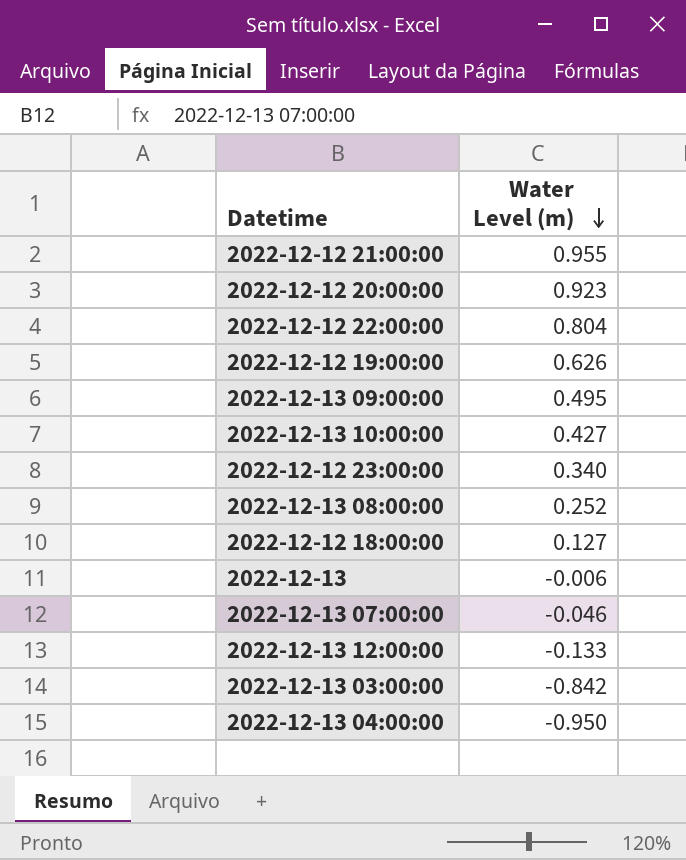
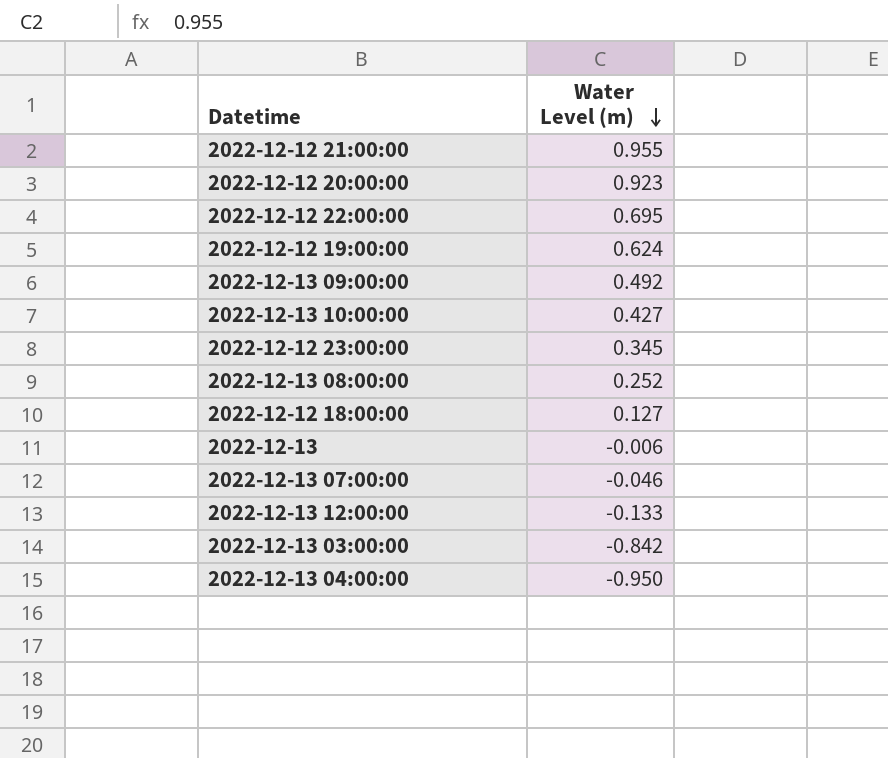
2022-12-12 22:00:00 | Water Level (m): 0.804 -> 0.695
2022-12-12 19:00:00 | Water Level (m): 0.626 -> 0.624
2022-12-13 09:00:00 | Water Level (m): 0.495 -> 0.492
2022-12-12 23:00:00 | Water Level (m): 0.340 -> 0.345

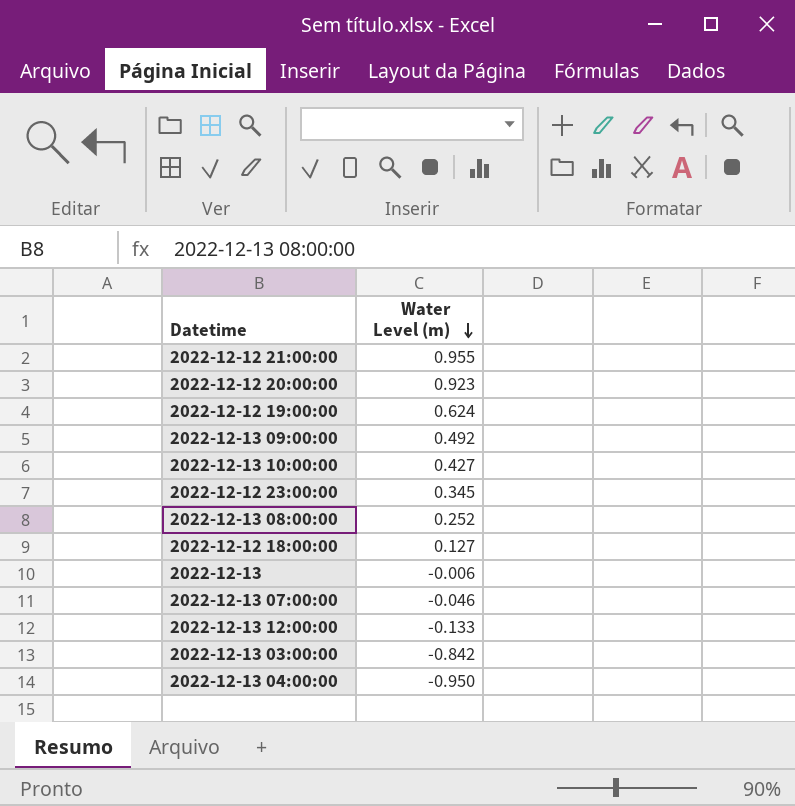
row 2022-12-12 22:00:00: 0.695 -> none

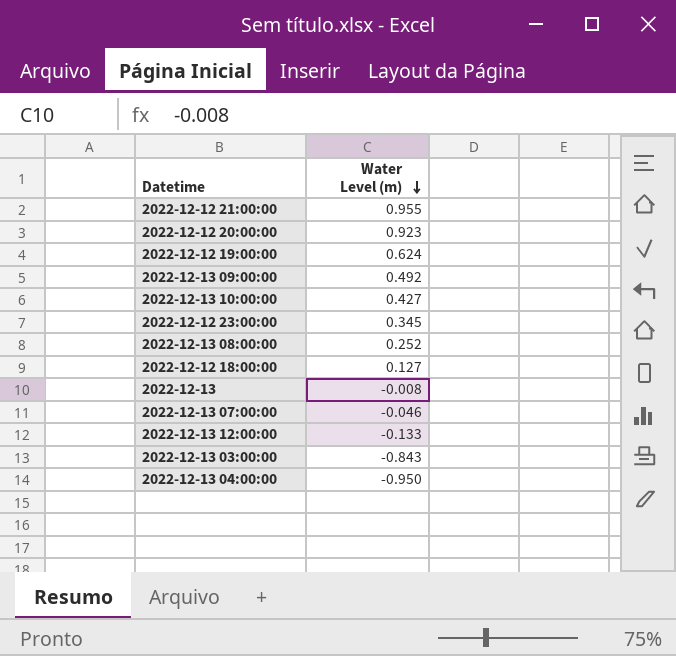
2022-12-13 | Water Level (m): -0.006 -> -0.008
2022-12-13 03:00:00 | Water Level (m): -0.842 -> -0.843

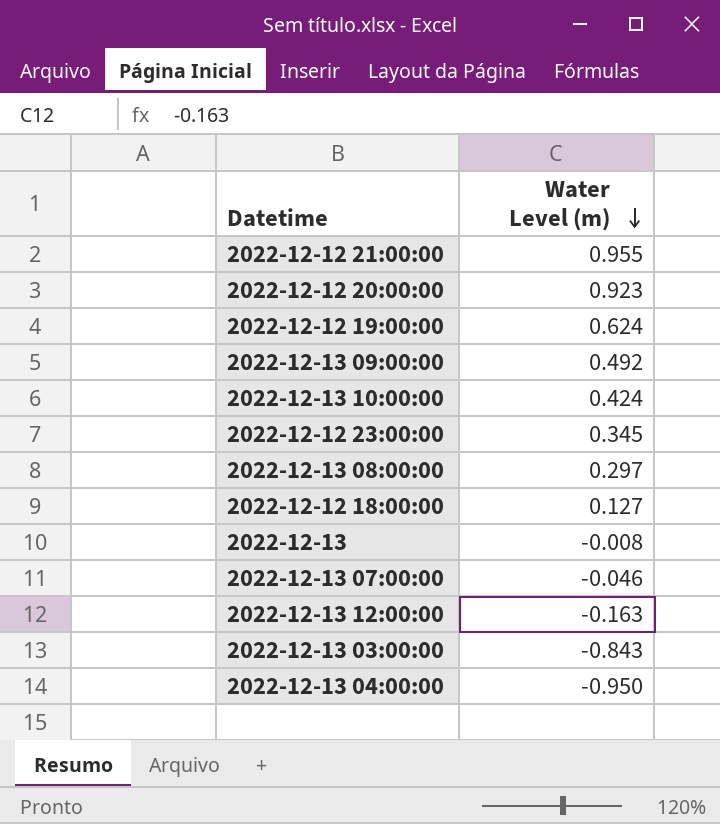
2022-12-13 10:00:00 | Water Level (m): 0.427 -> 0.424
2022-12-13 08:00:00 | Water Level (m): 0.252 -> 0.297
2022-12-13 12:00:00 | Water Level (m): -0.133 -> -0.163

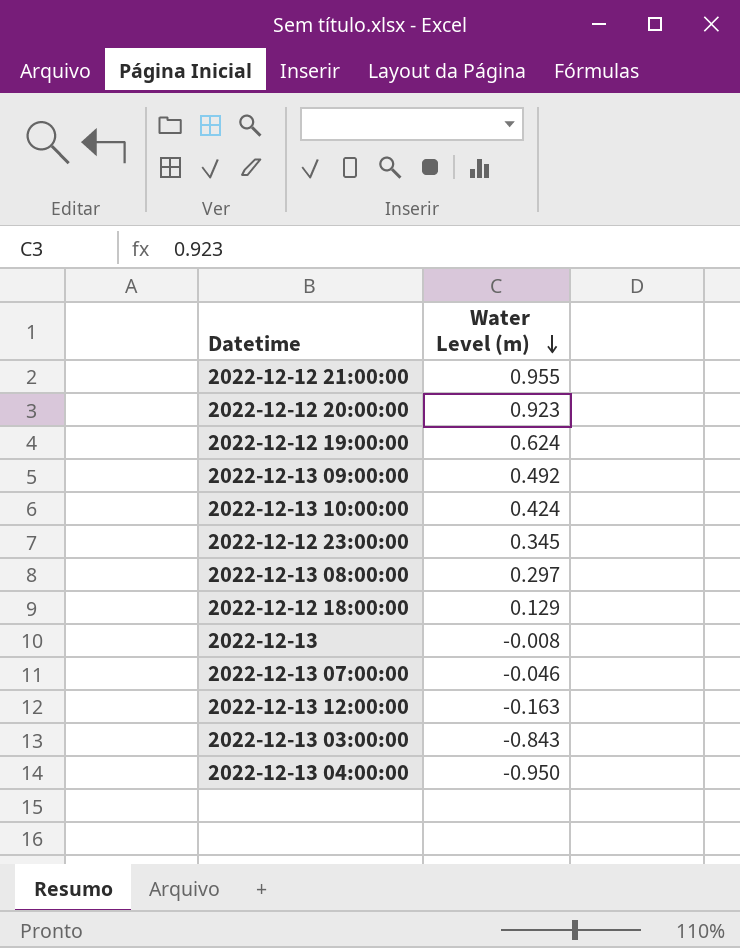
2022-12-12 18:00:00 | Water Level (m): 0.127 -> 0.129

